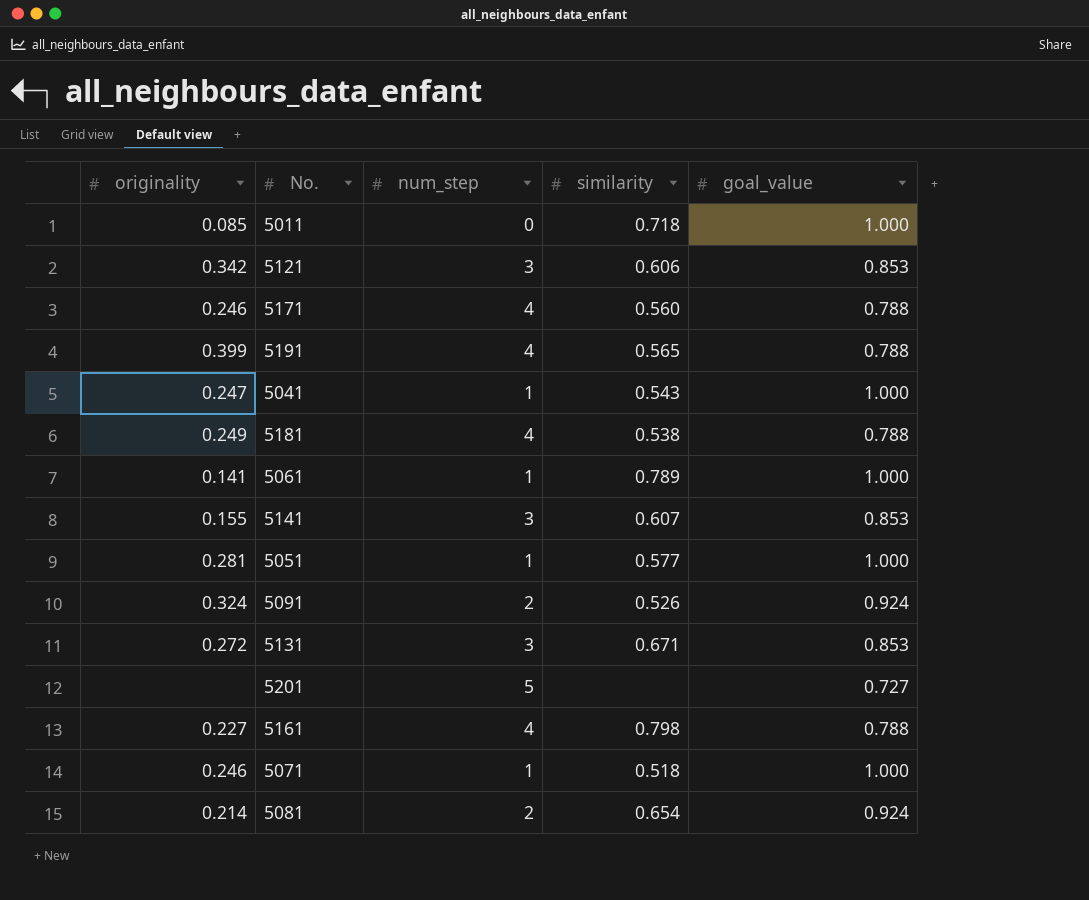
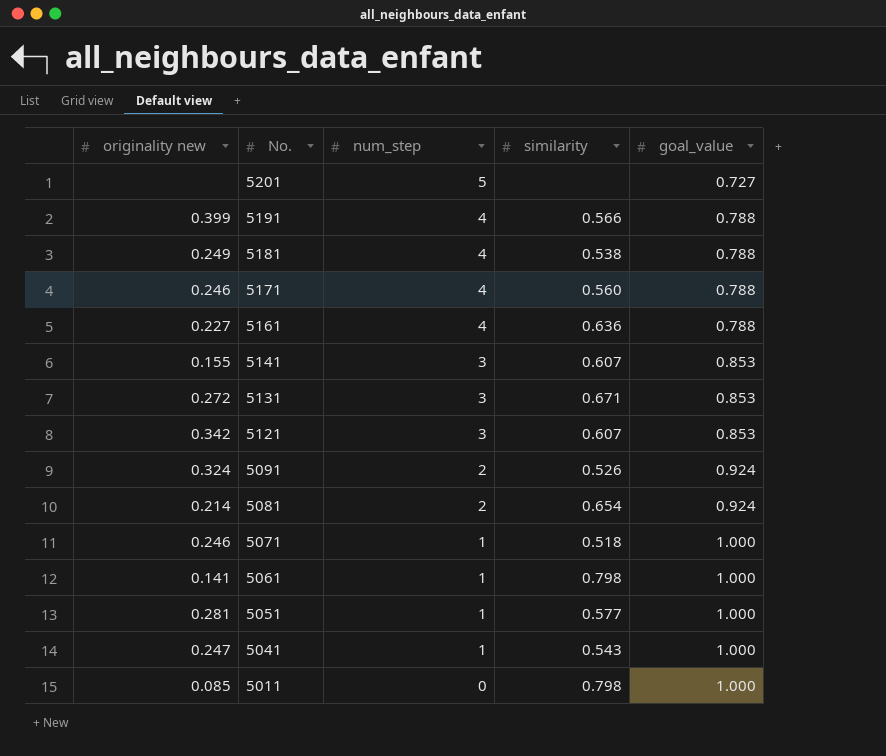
row order: none -> No. descending
column name: originality -> originality new
5191 | similarity: 0.565 -> 0.566
5161 | similarity: 0.798 -> 0.636
5121 | similarity: 0.606 -> 0.607
5061 | similarity: 0.789 -> 0.798
5011 | similarity: 0.718 -> 0.798

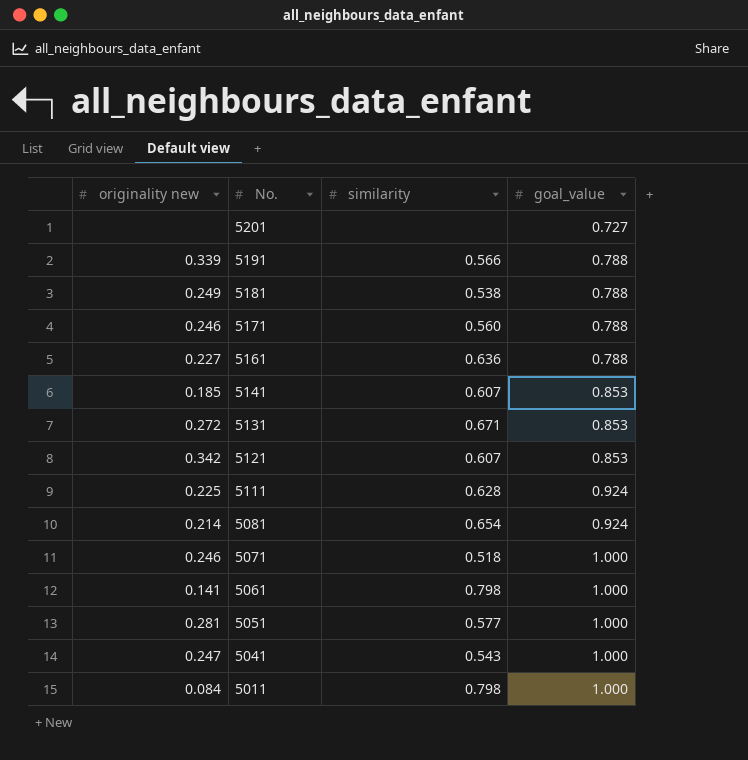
column num_step | position: 3 -> none
row 5091: 0.324 | 2 | 0.526 | 0.924 -> none
5191 | originality new: 0.399 -> 0.339
5141 | originality new: 0.155 -> 0.185
row 5111: none -> 0.225 | 0.628 | 0.924
5011 | originality new: 0.085 -> 0.084

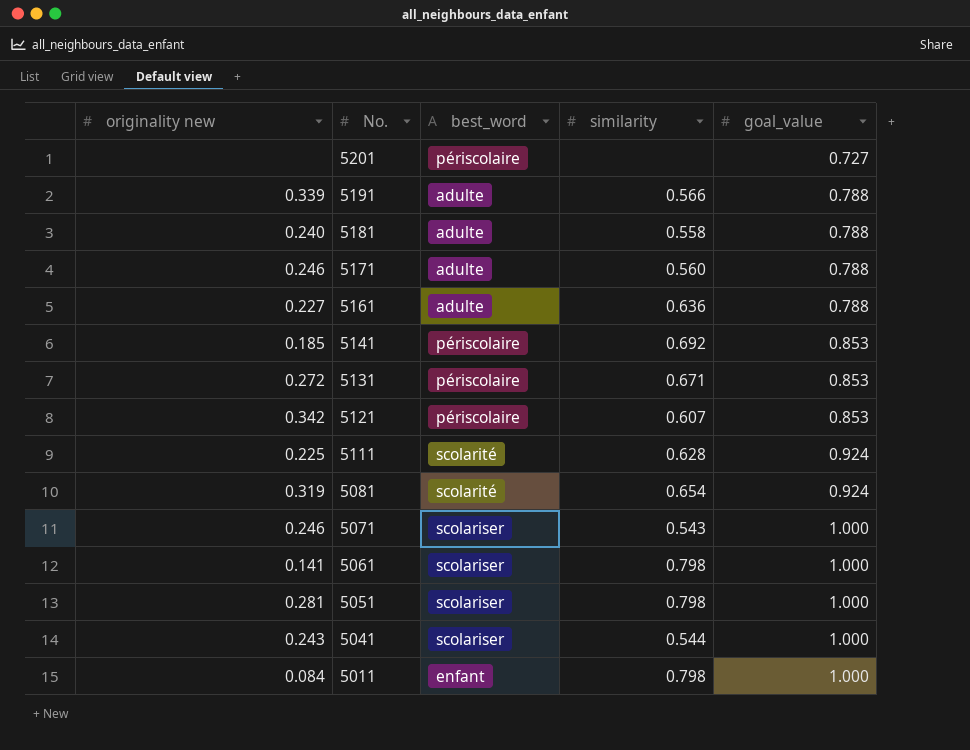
column best_word | position: none -> 3
5181 | originality new: 0.249 -> 0.240
5181 | similarity: 0.538 -> 0.558
5141 | similarity: 0.607 -> 0.692
5081 | originality new: 0.214 -> 0.319
5071 | similarity: 0.518 -> 0.543
5051 | similarity: 0.577 -> 0.798
5041 | originality new: 0.247 -> 0.243
5041 | similarity: 0.543 -> 0.544

